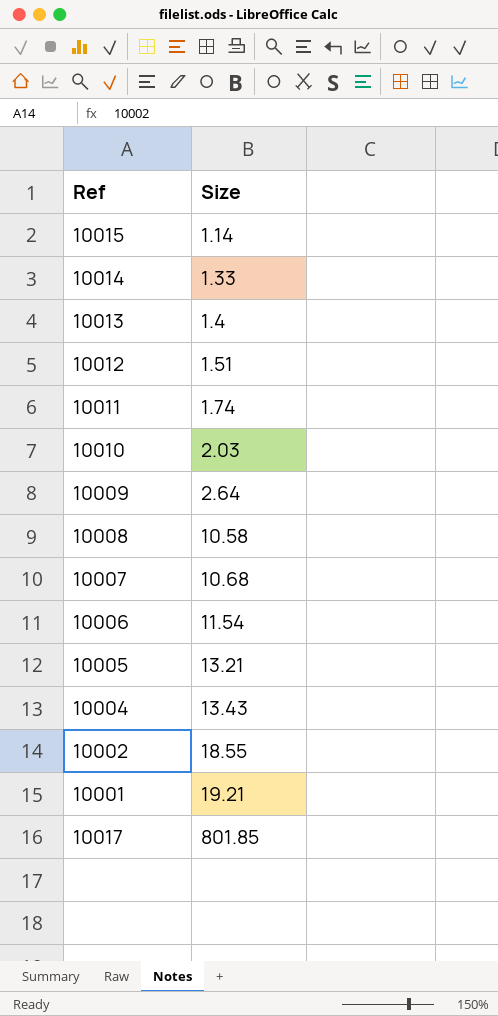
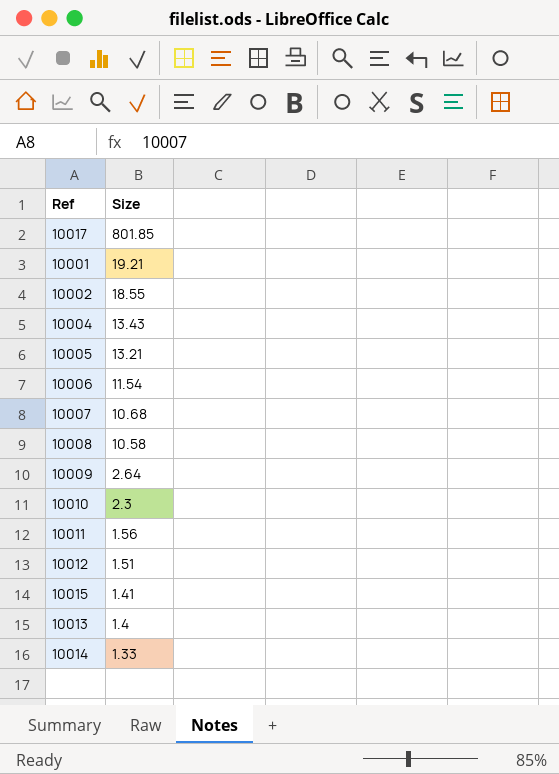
row order: Size ascending -> Size descending
10010 | Size: 2.03 -> 2.3
10011 | Size: 1.74 -> 1.56
10015 | Size: 1.14 -> 1.41

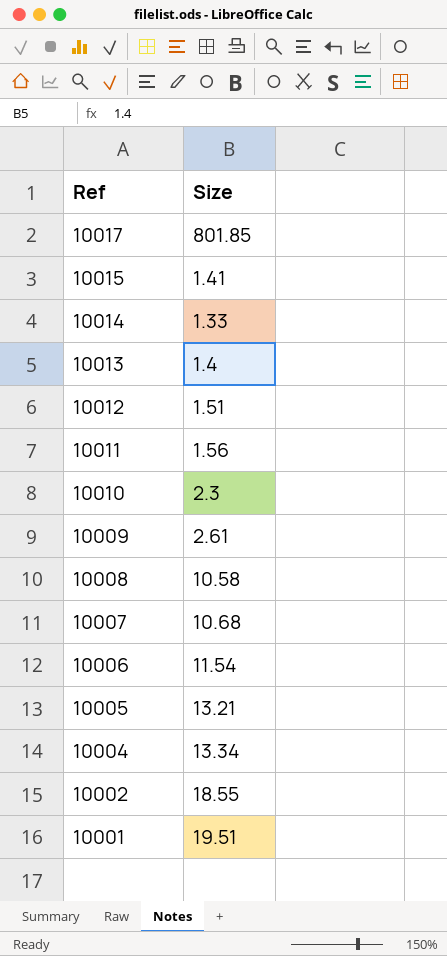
row order: Size descending -> Ref descending
10009 | Size: 2.64 -> 2.61
10004 | Size: 13.43 -> 13.34
10001 | Size: 19.21 -> 19.51

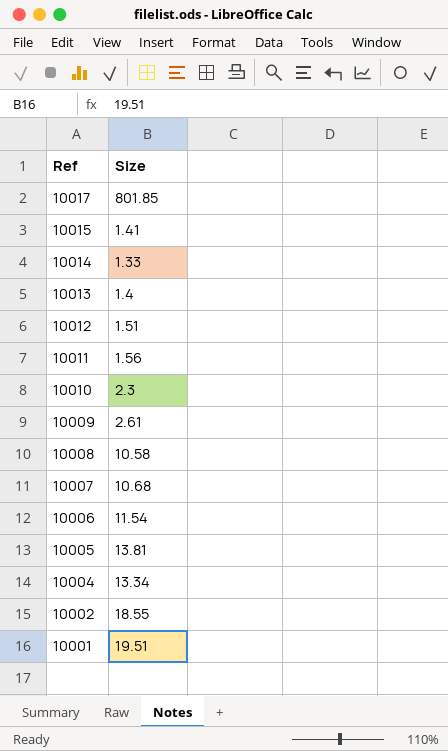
10005 | Size: 13.21 -> 13.81

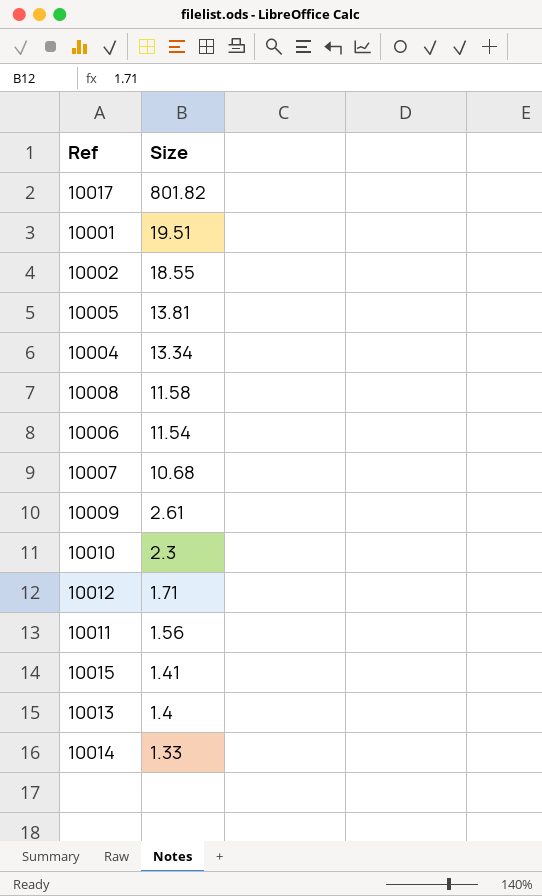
row order: Ref descending -> Size descending
10017 | Size: 801.85 -> 801.82
10008 | Size: 10.58 -> 11.58
10012 | Size: 1.51 -> 1.71

